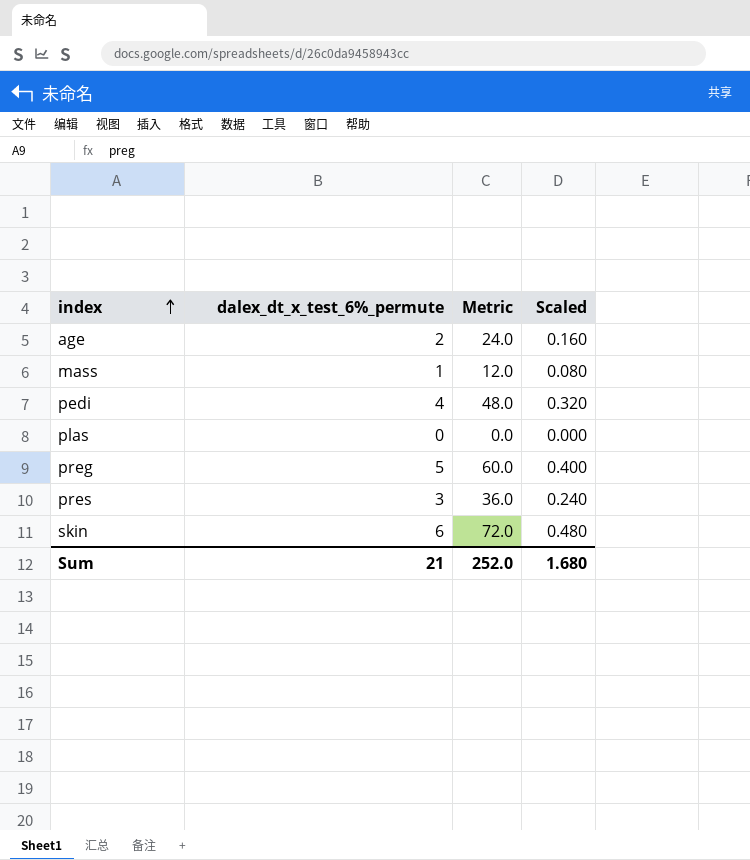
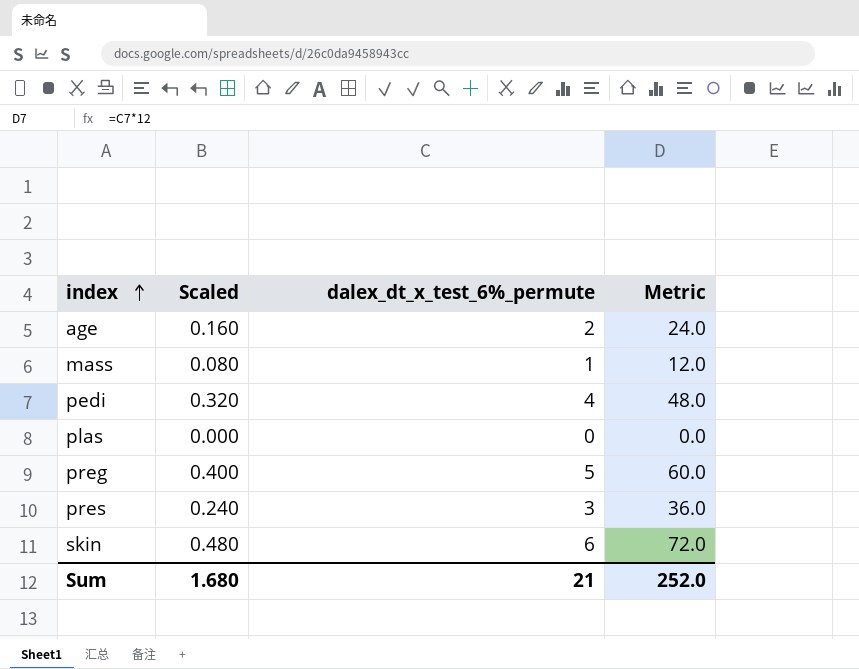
column Scaled | position: 4 -> 2

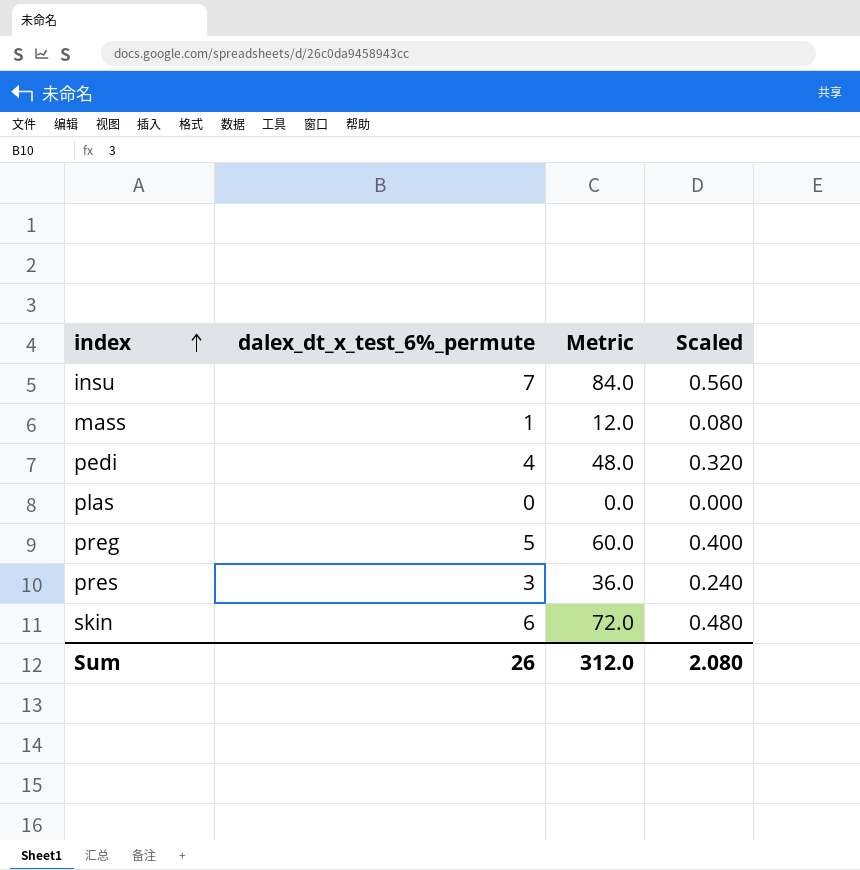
column Scaled | position: 2 -> 4
row age: 0.160 | 2 | 24.0 -> none
row insu: none -> 7 | 84.0 | 0.560
Sum | dalex_dt_x_test_6%_permute: 21 -> 26
Sum | Metric: 252.0 -> 312.0
Sum | Scaled: 1.680 -> 2.080

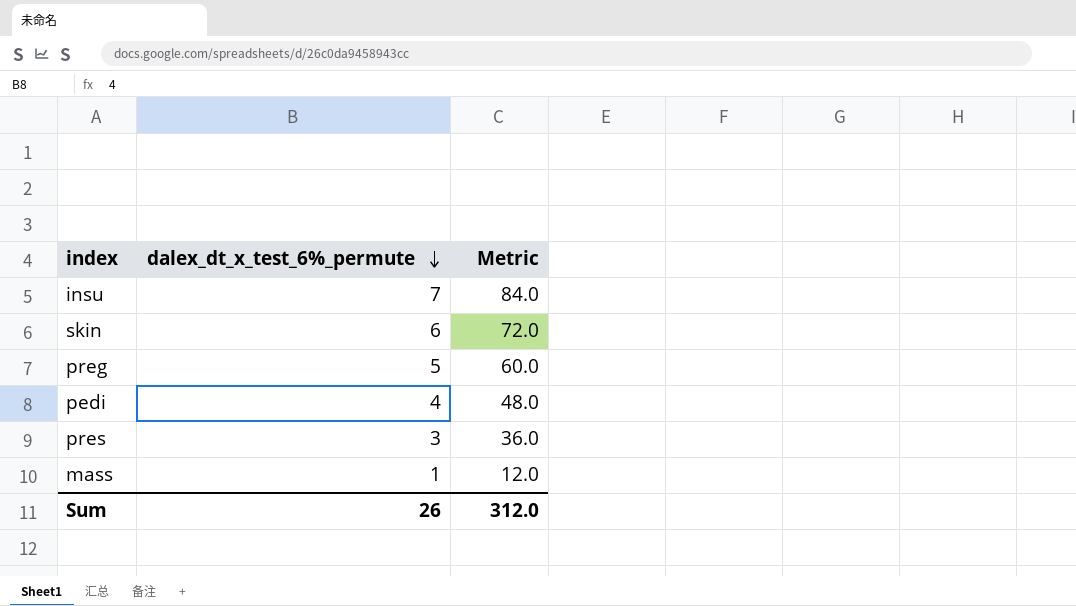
row order: index ascending -> dalex_dt_x_test_6%_permute descending
column Scaled | formula: [dalex_dt_x_test_6%_permute] * 0.08 -> none
row plas: 0 | 0.0 | 0.000 -> none

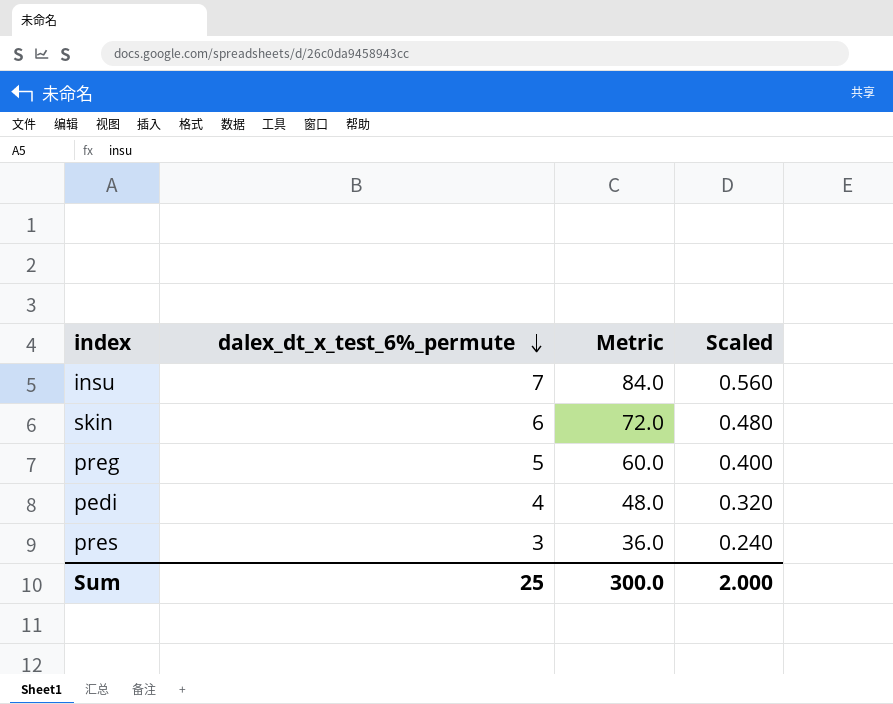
column Scaled | formula: none -> [dalex_dt_x_test_6%_permute] * 0.08
row mass: 1 | 12.0 -> none
Sum | dalex_dt_x_test_6%_permute: 26 -> 25
Sum | Metric: 312.0 -> 300.0

